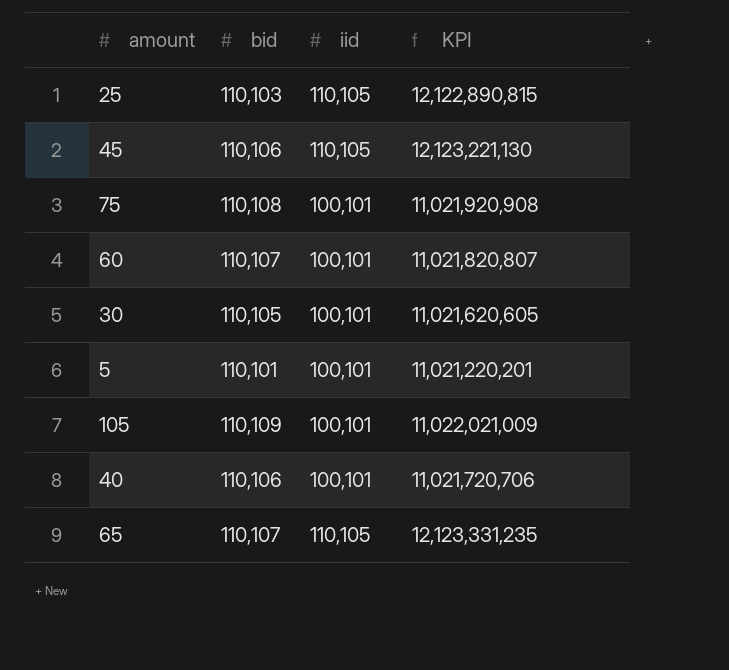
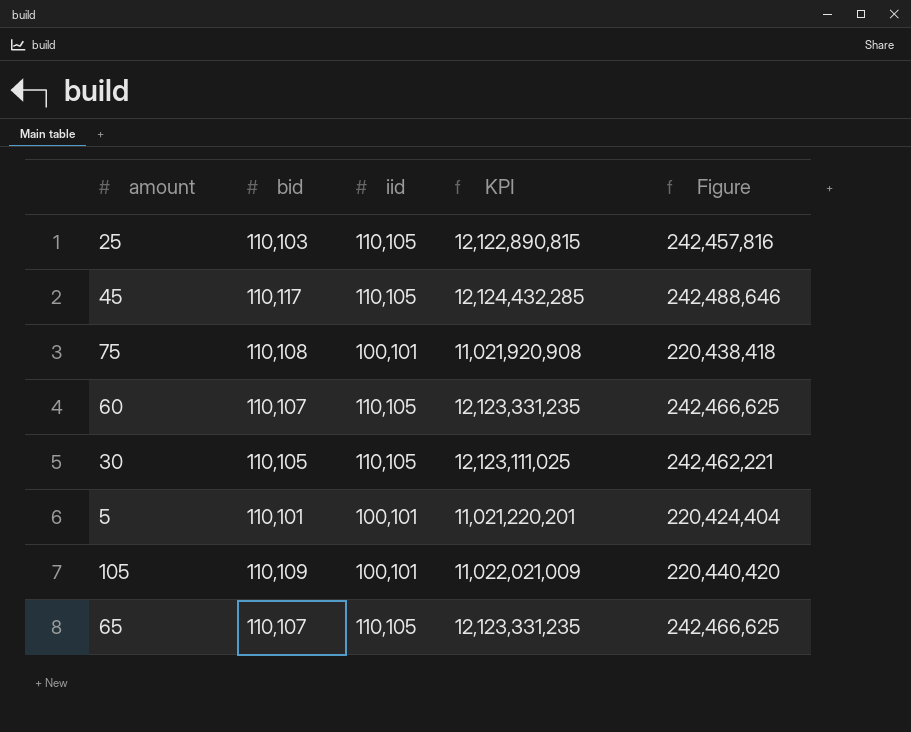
column Figure | formula: none -> [KPI] * 0.02
row 40: 110,106 | 100,101 | 11,021,720,706 -> none
45 | bid: 110,106 -> 110,117
45 | KPI: 12,123,221,130 -> 12,124,432,285
60 | iid: 100,101 -> 110,105
60 | KPI: 11,021,820,807 -> 12,123,331,235
30 | iid: 100,101 -> 110,105
30 | KPI: 11,021,620,605 -> 12,123,111,025

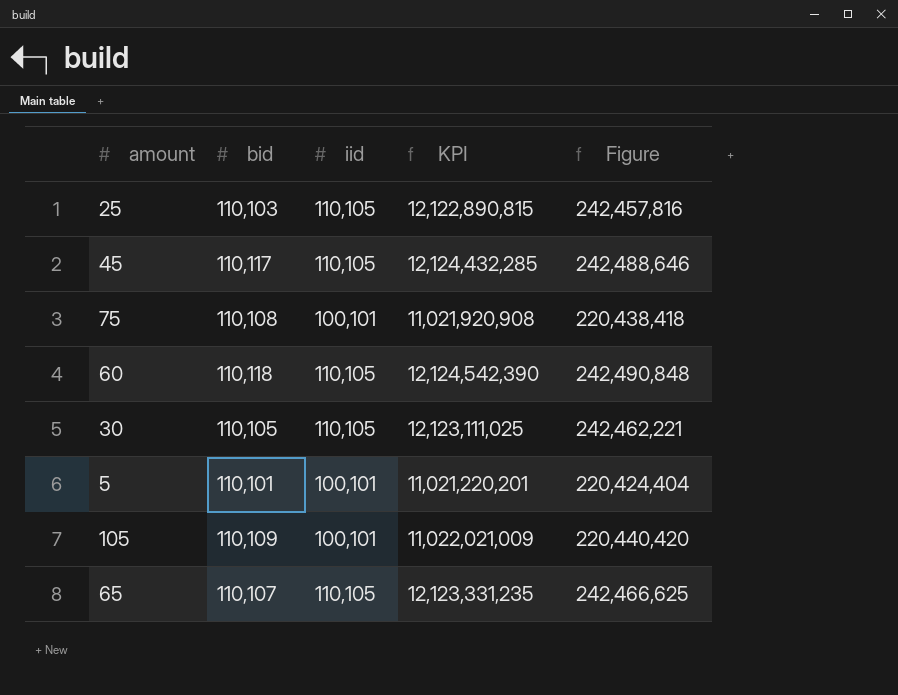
60 | bid: 110,107 -> 110,118
60 | KPI: 12,123,331,235 -> 12,124,542,390
60 | Figure: 242,466,625 -> 242,490,848

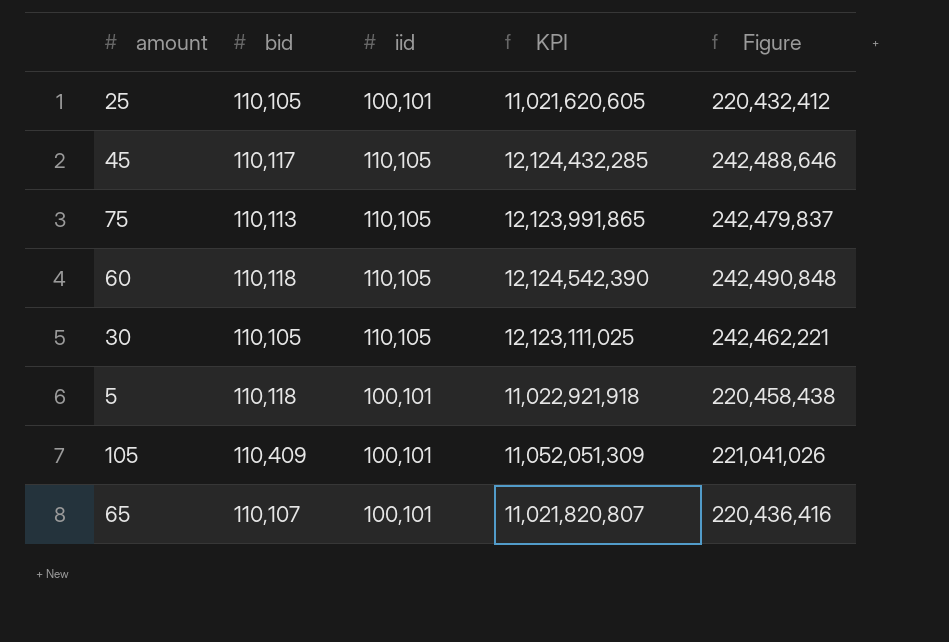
25 | bid: 110,103 -> 110,105
25 | iid: 110,105 -> 100,101
25 | KPI: 12,122,890,815 -> 11,021,620,605
25 | Figure: 242,457,816 -> 220,432,412
75 | bid: 110,108 -> 110,113
75 | iid: 100,101 -> 110,105
75 | KPI: 11,021,920,908 -> 12,123,991,865
75 | Figure: 220,438,418 -> 242,479,837
5 | bid: 110,101 -> 110,118
5 | KPI: 11,021,220,201 -> 11,022,921,918
5 | Figure: 220,424,404 -> 220,458,438
105 | bid: 110,109 -> 110,409
105 | KPI: 11,022,021,009 -> 11,052,051,309
105 | Figure: 220,440,420 -> 221,041,026
65 | iid: 110,105 -> 100,101
65 | KPI: 12,123,331,235 -> 11,021,820,807
65 | Figure: 242,466,625 -> 220,436,416

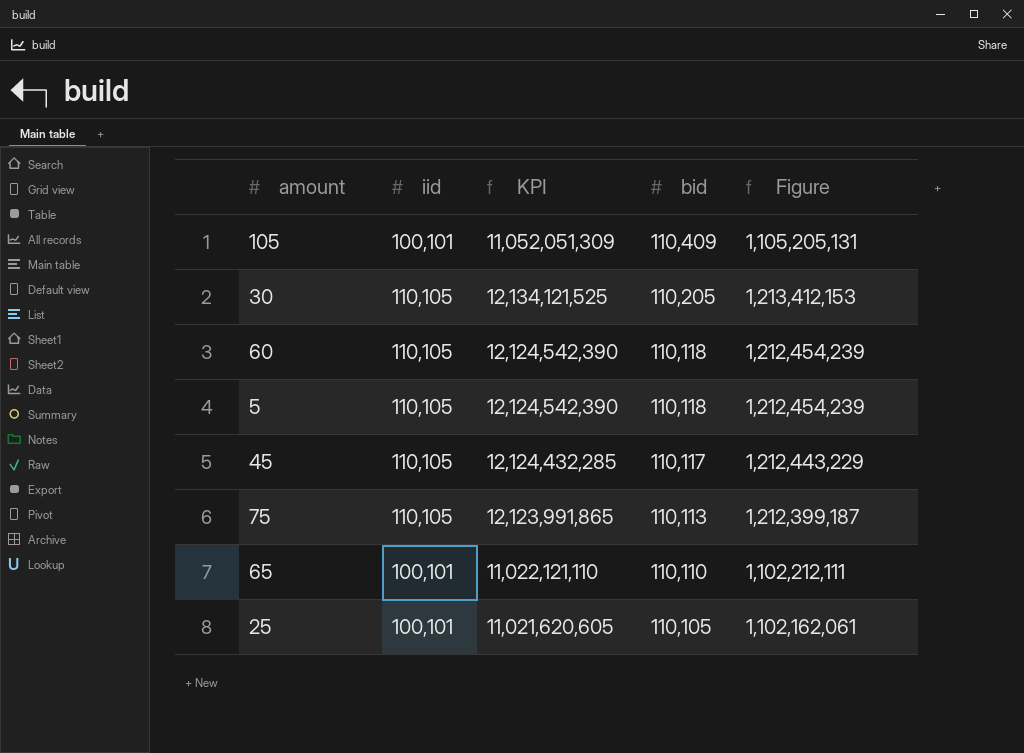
row order: none -> bid descending
column bid | position: 2 -> 4
column Figure | formula: [KPI] * 0.02 -> [KPI] * 0.1
30 | KPI: 12,123,111,025 -> 12,134,121,525
30 | bid: 110,105 -> 110,205
5 | iid: 100,101 -> 110,105
5 | KPI: 11,022,921,918 -> 12,124,542,390
65 | KPI: 11,021,820,807 -> 11,022,121,110
65 | bid: 110,107 -> 110,110

